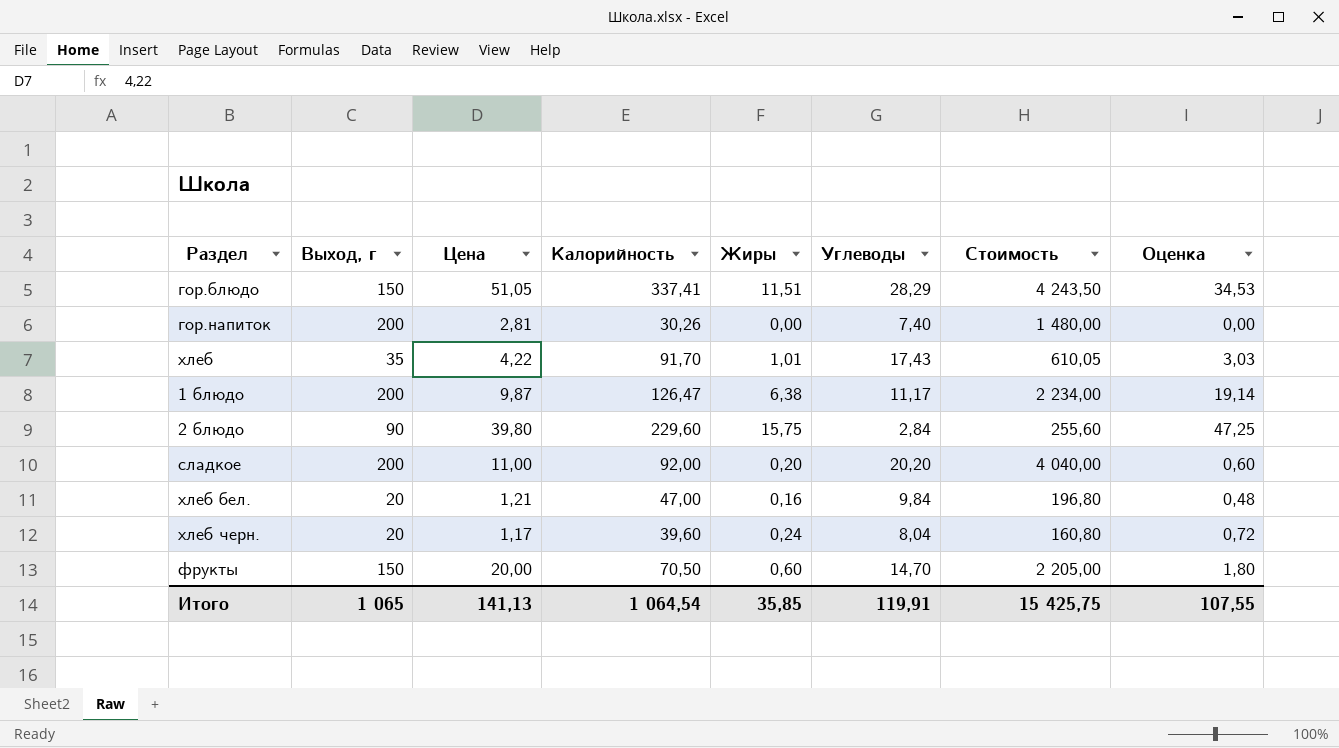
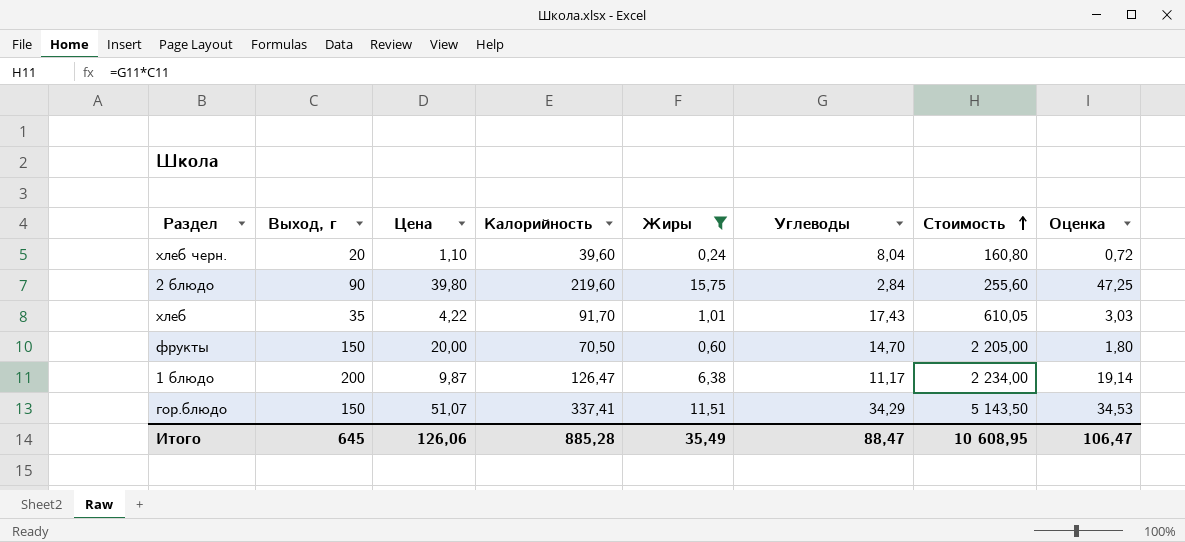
filter: none -> Жиры >= 0,24
row order: none -> Стоимость ascending
хлеб черн. | Цена: 1,17 -> 1,10
2 блюдо | Калорийность: 229,60 -> 219,60
гор.блюдо | Цена: 51,05 -> 51,07
гор.блюдо | Углеводы: 28,29 -> 34,29
гор.блюдо | Стоимость: 4 243,50 -> 5 143,50
Итого | Выход, г: 1 065 -> 645
Итого | Цена: 141,13 -> 126,06
Итого | Калорийность: 1 064,54 -> 885,28
Итого | Жиры: 35,85 -> 35,49
Итого | Углеводы: 119,91 -> 88,47
Итого | Стоимость: 15 425,75 -> 10 608,95
Итого | Оценка: 107,55 -> 106,47

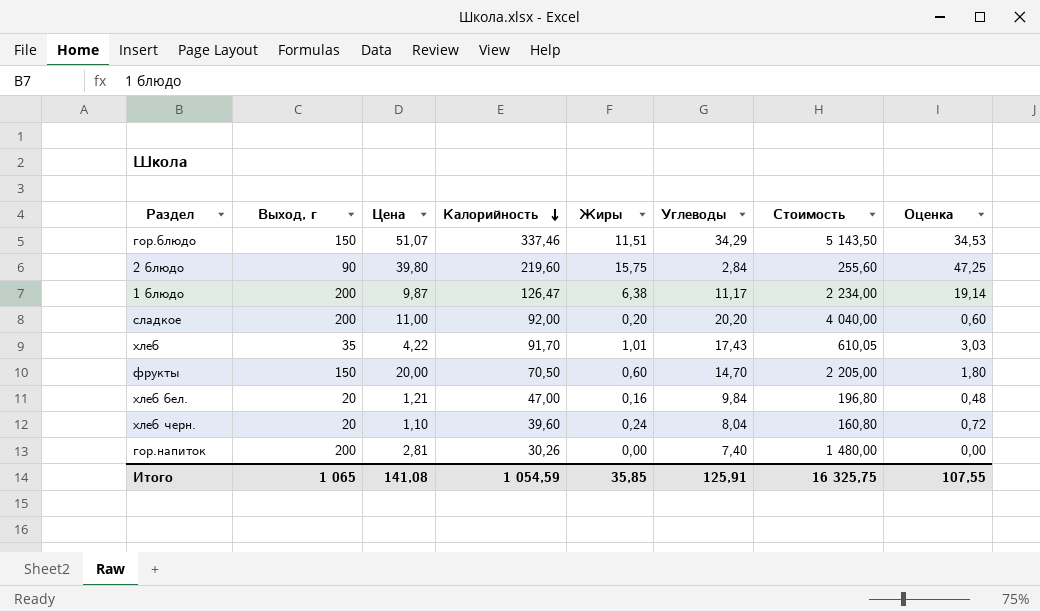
filter: Жиры >= 0,24 -> none
row order: Стоимость ascending -> Калорийность descending
гор.блюдо | Калорийность: 337,41 -> 337,46
Итого | Выход, г: 645 -> 1 065
Итого | Цена: 126,06 -> 141,08
Итого | Калорийность: 885,28 -> 1 054,59
Итого | Жиры: 35,49 -> 35,85
Итого | Углеводы: 88,47 -> 125,91
Итого | Стоимость: 10 608,95 -> 16 325,75
Итого | Оценка: 106,47 -> 107,55

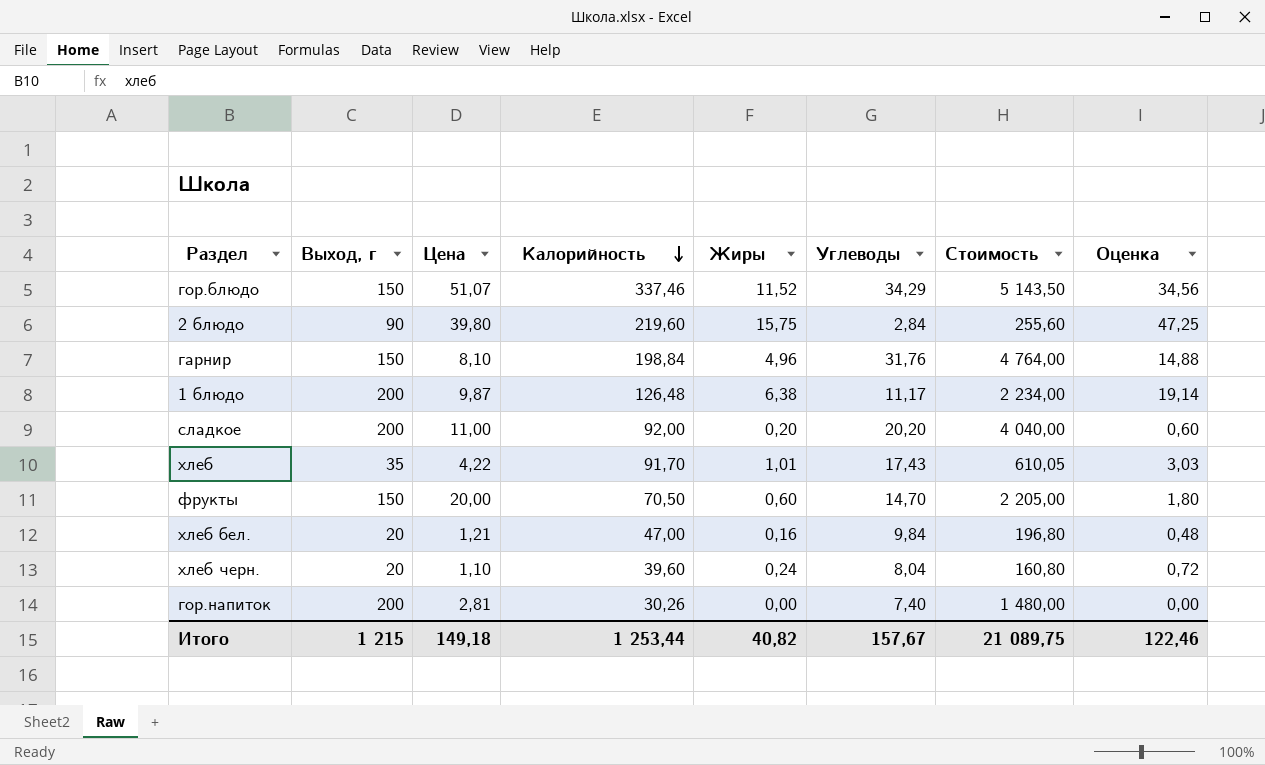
гор.блюдо | Жиры: 11,51 -> 11,52
гор.блюдо | Оценка: 34,53 -> 34,56
row гарнир: none -> 150 | 8,10 | 198,84 | 4,96 | 31,76 | 4 764,00 | 14,88
1 блюдо | Калорийность: 126,47 -> 126,48
Итого | Выход, г: 1 065 -> 1 215
Итого | Цена: 141,08 -> 149,18
Итого | Калорийность: 1 054,59 -> 1 253,44
Итого | Жиры: 35,85 -> 40,82
Итого | Углеводы: 125,91 -> 157,67
Итого | Стоимость: 16 325,75 -> 21 089,75
Итого | Оценка: 107,55 -> 122,46

